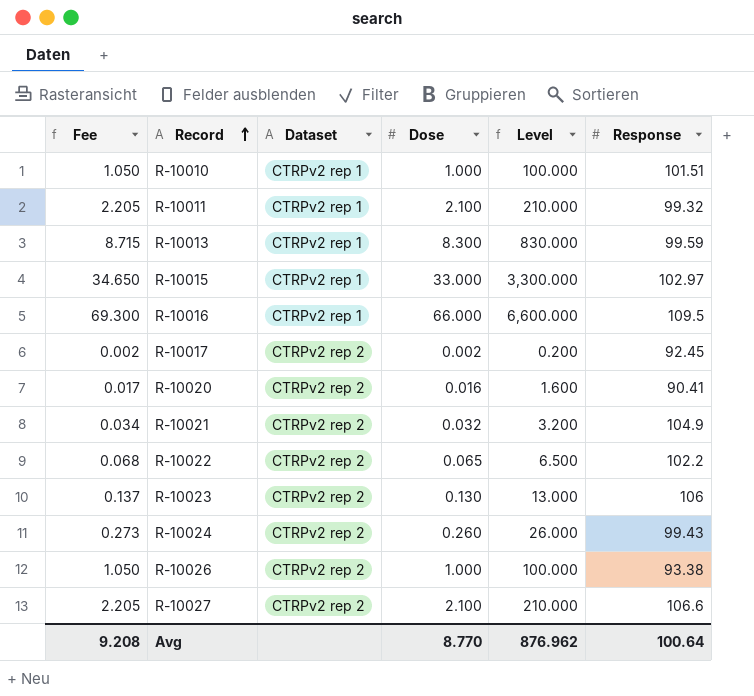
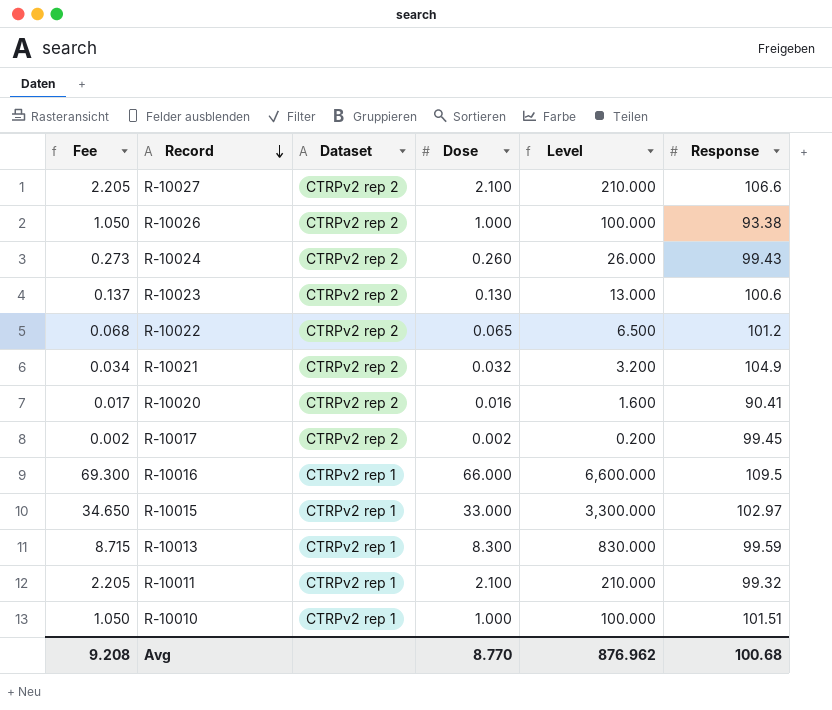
row order: Record ascending -> Record descending
R-10023 | Response: 106 -> 100.6
R-10022 | Response: 102.2 -> 101.2
R-10017 | Response: 92.45 -> 99.45
Avg | Response: 100.64 -> 100.68

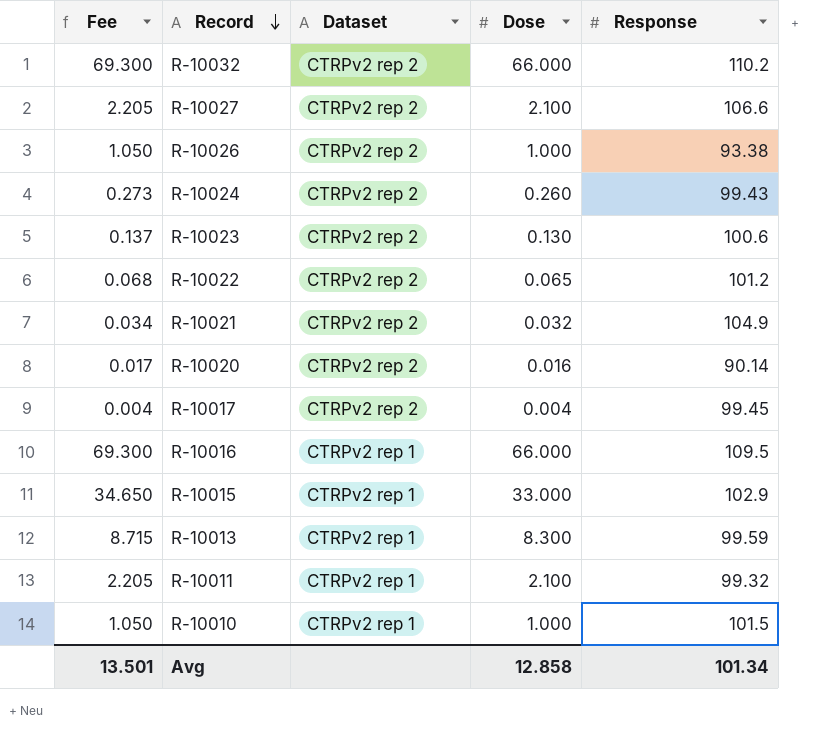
column Level | formula: [Dose] * 100 -> none
row R-10032: none -> 69.300 | CTRPv2 rep 2 | 66.000 | 110.2
R-10020 | Response: 90.41 -> 90.14
R-10017 | Fee: 0.002 -> 0.004
R-10017 | Dose: 0.002 -> 0.004
R-10015 | Response: 102.97 -> 102.9
R-10010 | Response: 101.51 -> 101.5
Avg | Fee: 9.208 -> 13.501
Avg | Dose: 8.770 -> 12.858
Avg | Response: 100.68 -> 101.34

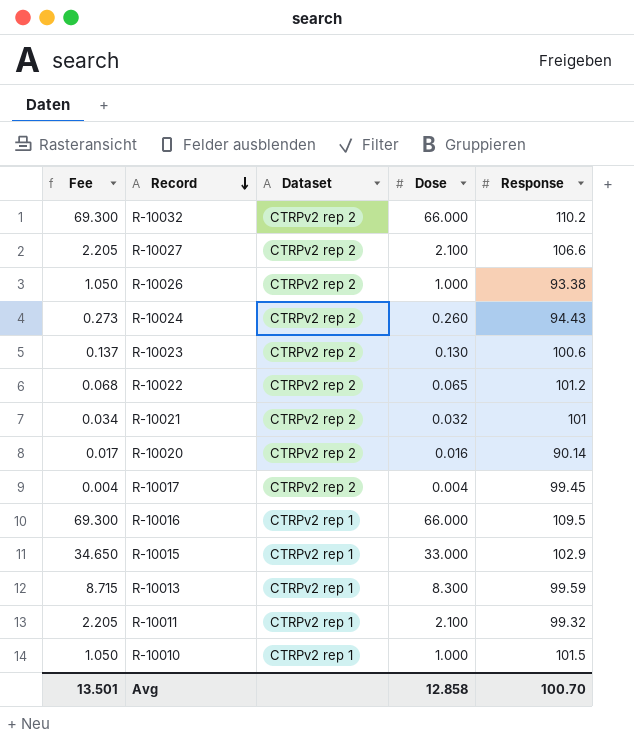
R-10024 | Response: 99.43 -> 94.43
R-10021 | Response: 104.9 -> 101
Avg | Response: 101.34 -> 100.70

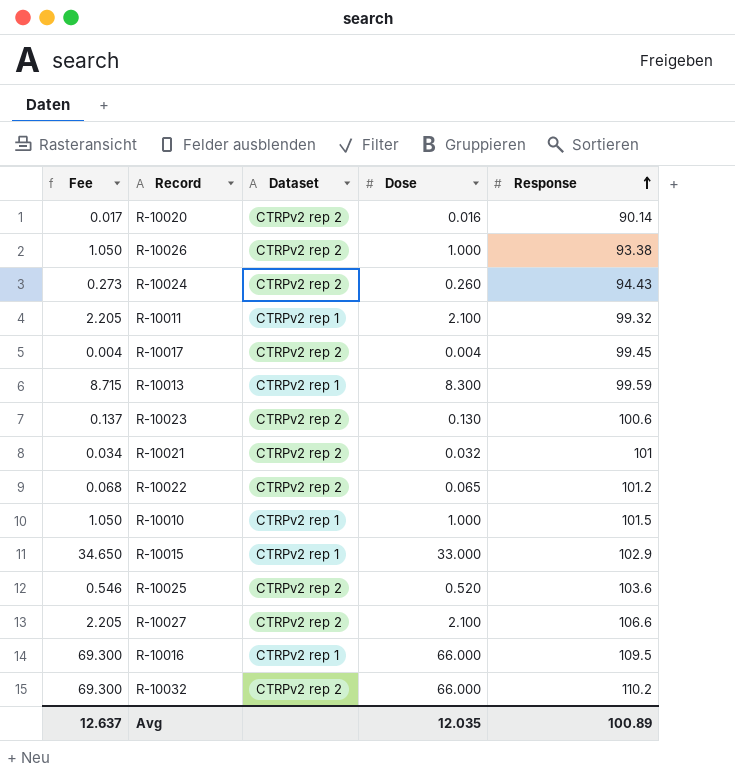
row order: Record descending -> Response ascending
row R-10025: none -> 0.546 | CTRPv2 rep 2 | 0.520 | 103.6
Avg | Fee: 13.501 -> 12.637
Avg | Dose: 12.858 -> 12.035
Avg | Response: 100.70 -> 100.89

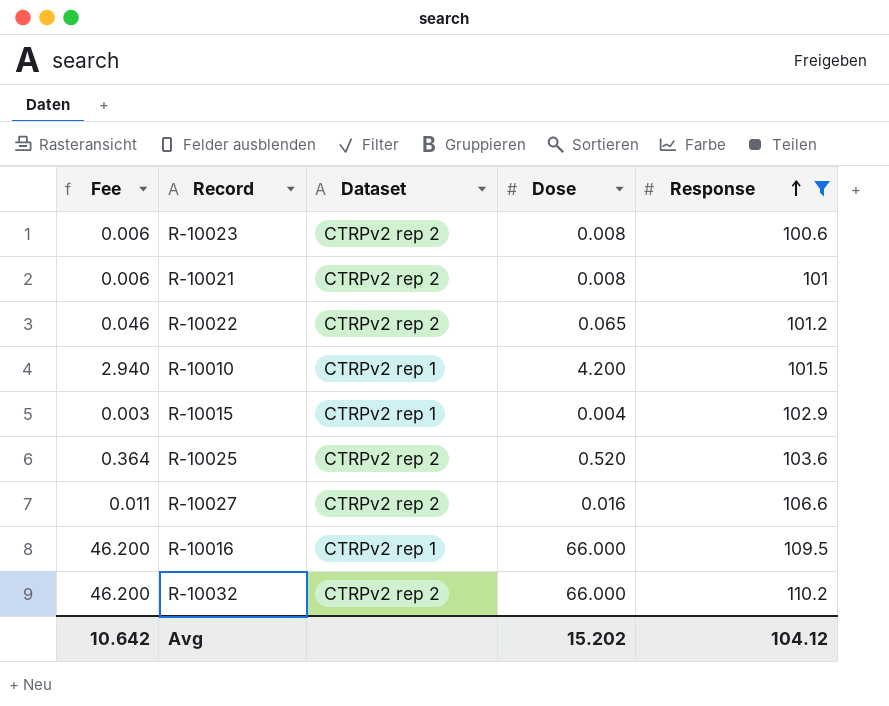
filter: none -> Response >= 100.6
column Fee | formula: [Dose] * 1.05 -> [Dose] * 0.7
R-10023 | Dose: 0.130 -> 0.008
R-10021 | Dose: 0.032 -> 0.008
R-10010 | Dose: 1.000 -> 4.200
R-10015 | Dose: 33.000 -> 0.004
R-10027 | Dose: 2.100 -> 0.016
Avg | Fee: 12.637 -> 10.642
Avg | Dose: 12.035 -> 15.202
Avg | Response: 100.89 -> 104.12

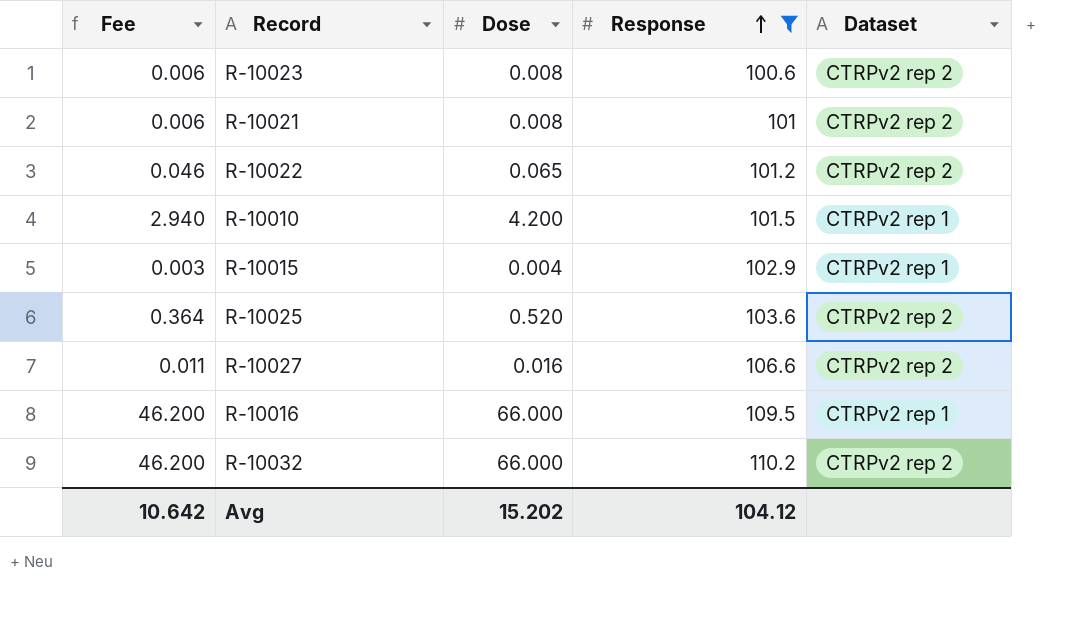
column Dataset | position: 3 -> 5

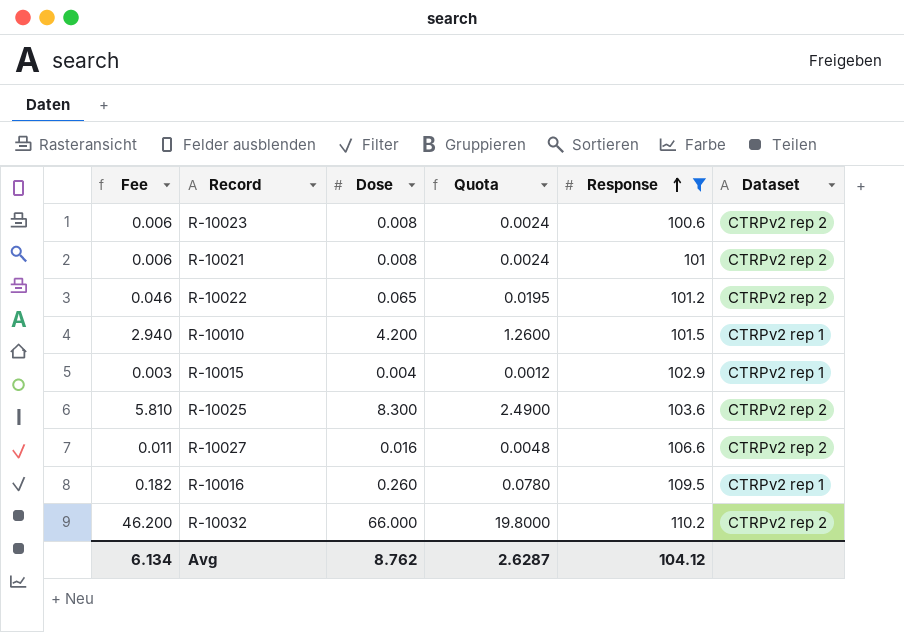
column Quota | formula: none -> [Dose] * 0.3
R-10025 | Fee: 0.364 -> 5.810
R-10025 | Dose: 0.520 -> 8.300
R-10016 | Fee: 46.200 -> 0.182
R-10016 | Dose: 66.000 -> 0.260
Avg | Fee: 10.642 -> 6.134
Avg | Dose: 15.202 -> 8.762

